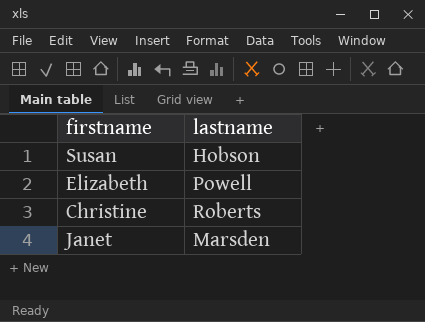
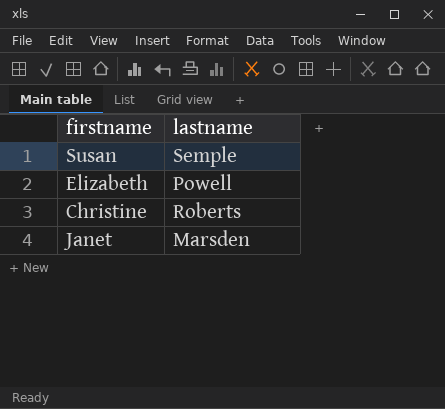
Susan | lastname: Hobson -> Semple

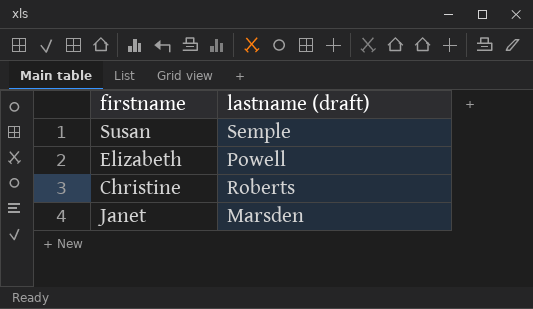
column name: lastname -> lastname (draft)

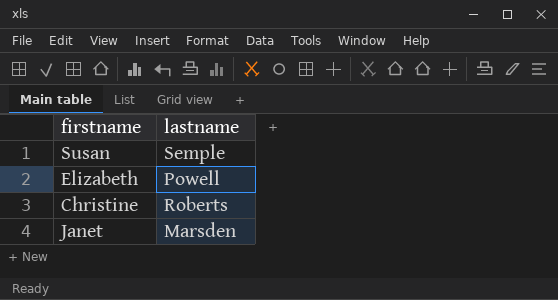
column name: lastname (draft) -> lastname

